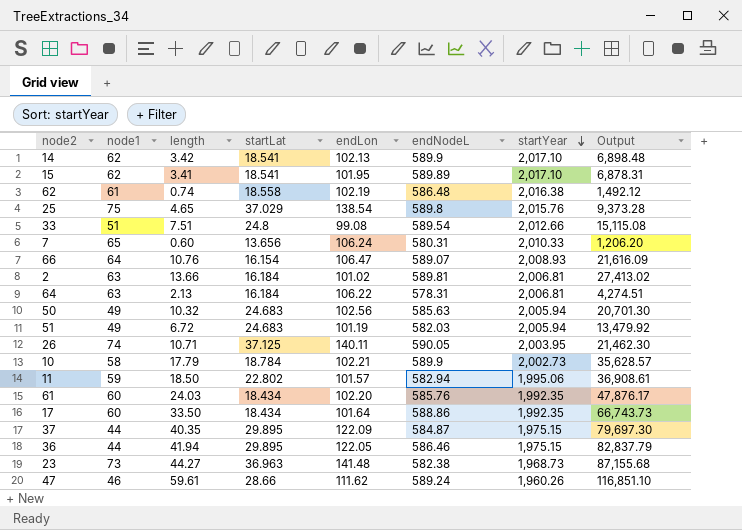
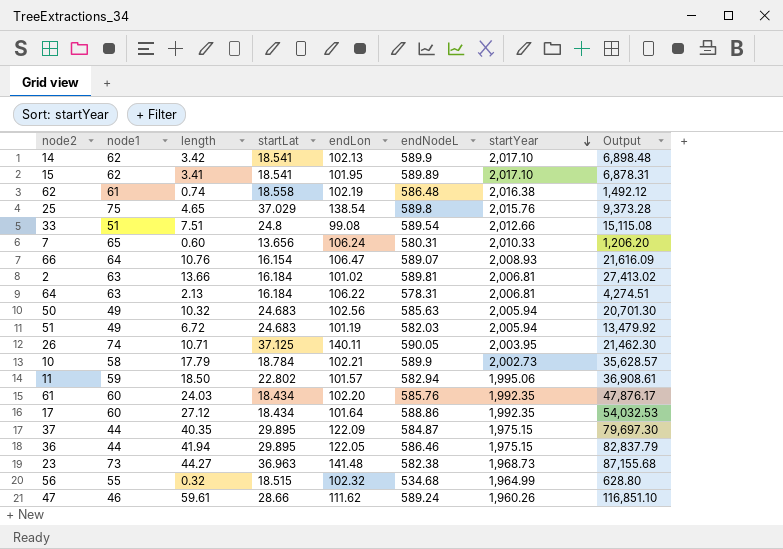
17 | length: 33.50 -> 27.12
17 | Output: 66,743.73 -> 54,032.53
row 56: none -> 55 | 0.32 | 18.515 | 102.32 | 534.68 | 1,964.99 | 628.80

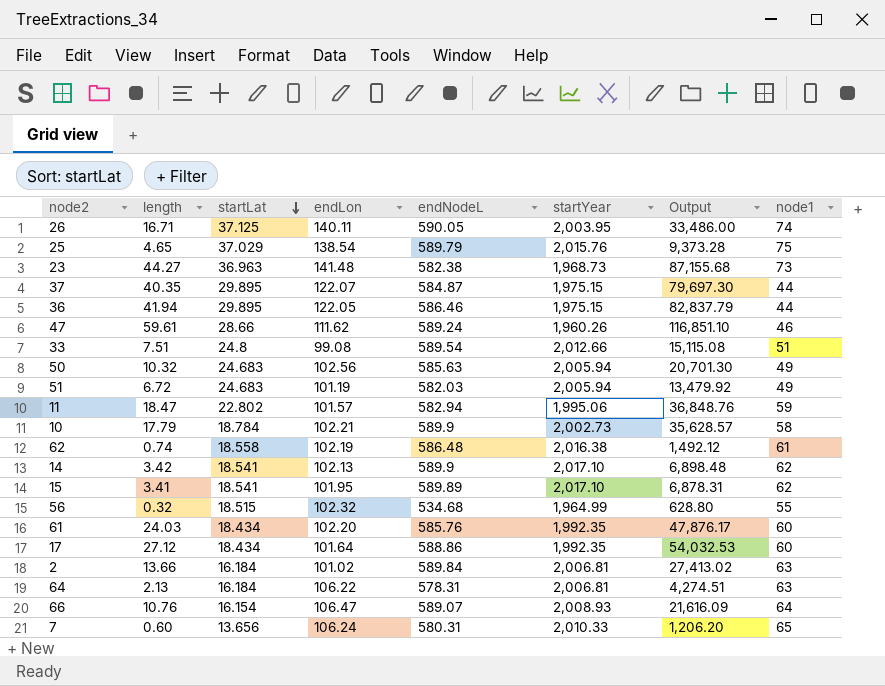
row order: startYear descending -> startLat descending
column node1 | position: 2 -> 8
26 | length: 10.71 -> 16.71
26 | Output: 21,462.30 -> 33,486.00
25 | endNodeL: 589.8 -> 589.79
37 | endLon: 122.09 -> 122.07
11 | length: 18.50 -> 18.47
11 | Output: 36,908.61 -> 36,848.76
2 | endNodeL: 589.81 -> 589.84

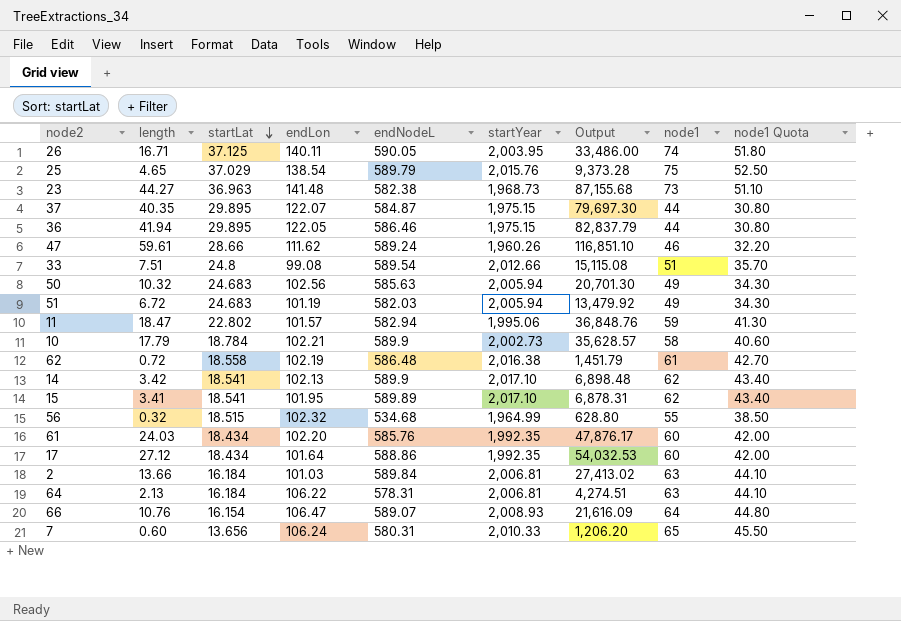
column node1 Quota | formula: none -> [node1] * 0.7
62 | length: 0.74 -> 0.72
62 | Output: 1,492.12 -> 1,451.79
2 | endLon: 101.02 -> 101.03

